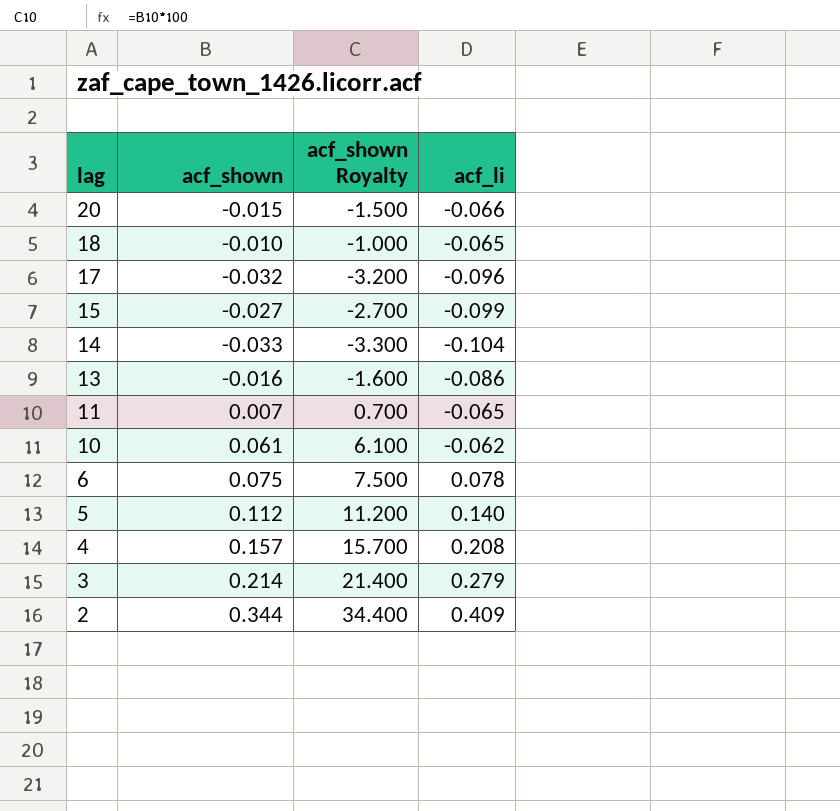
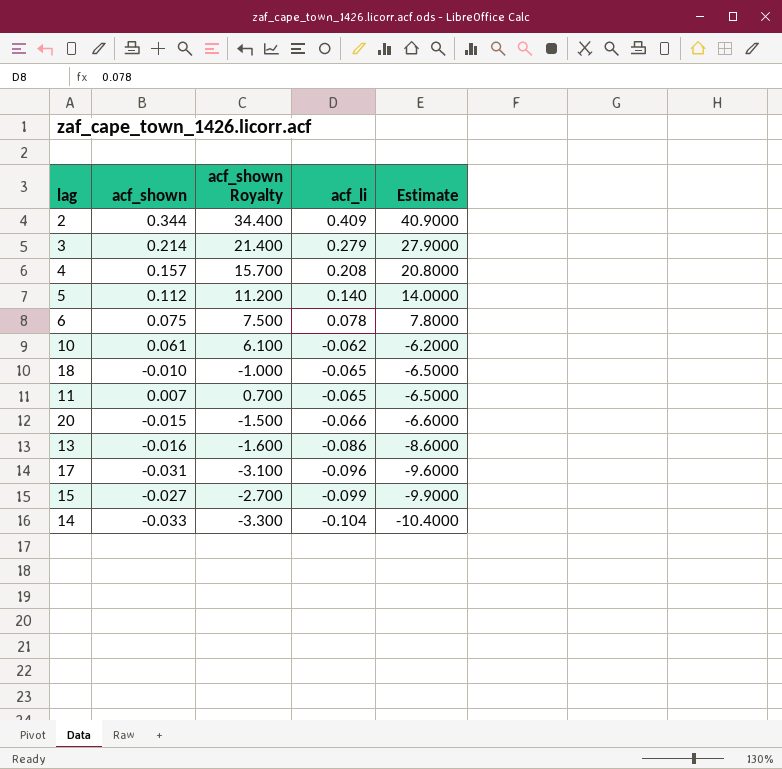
row order: lag descending -> acf_li descending
column Estimate | formula: none -> [acf_li] * 100
17 | acf_shown: -0.032 -> -0.031
17 | acf_shown Royalty: -3.200 -> -3.100

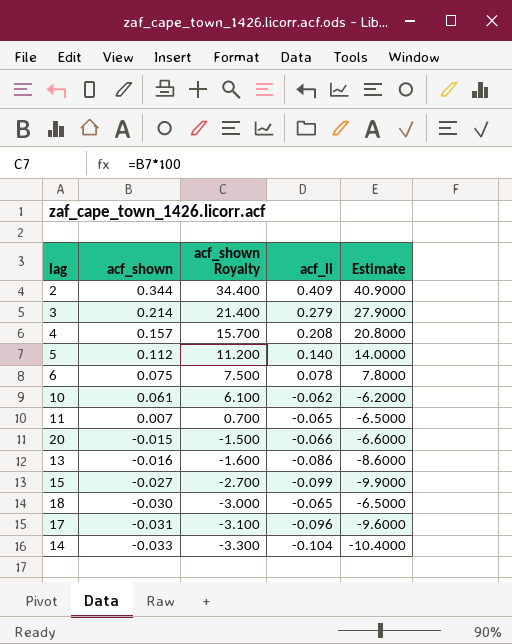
row order: acf_li descending -> acf_shown descending
18 | acf_shown: -0.010 -> -0.030
18 | acf_shown Royalty: -1.000 -> -3.000

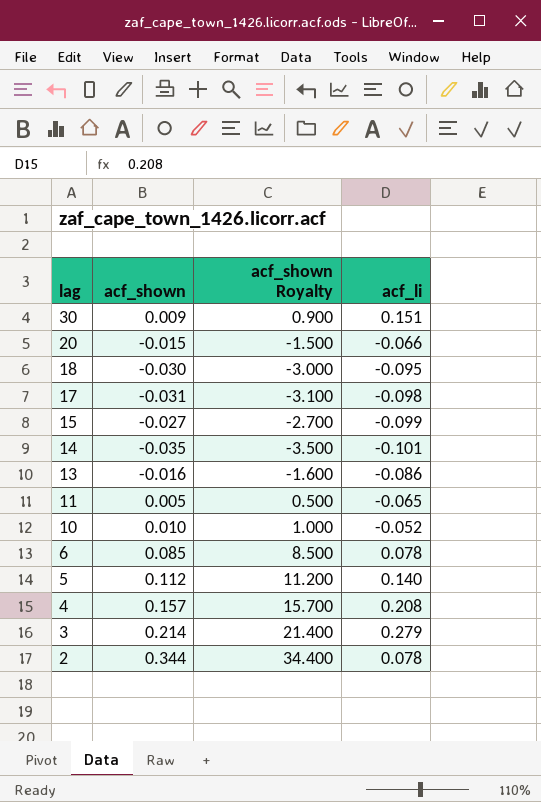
row order: acf_shown descending -> lag descending
column Estimate | formula: [acf_li] * 100 -> none
row 30: none -> 0.009 | 0.900 | 0.151
18 | acf_li: -0.065 -> -0.095
17 | acf_li: -0.096 -> -0.098
14 | acf_shown: -0.033 -> -0.035
14 | acf_shown Royalty: -3.300 -> -3.500
14 | acf_li: -0.104 -> -0.101
11 | acf_shown: 0.007 -> 0.005
11 | acf_shown Royalty: 0.700 -> 0.500
10 | acf_shown: 0.061 -> 0.010
10 | acf_shown Royalty: 6.100 -> 1.000
10 | acf_li: -0.062 -> -0.052
6 | acf_shown: 0.075 -> 0.085
6 | acf_shown Royalty: 7.500 -> 8.500
2 | acf_li: 0.409 -> 0.078

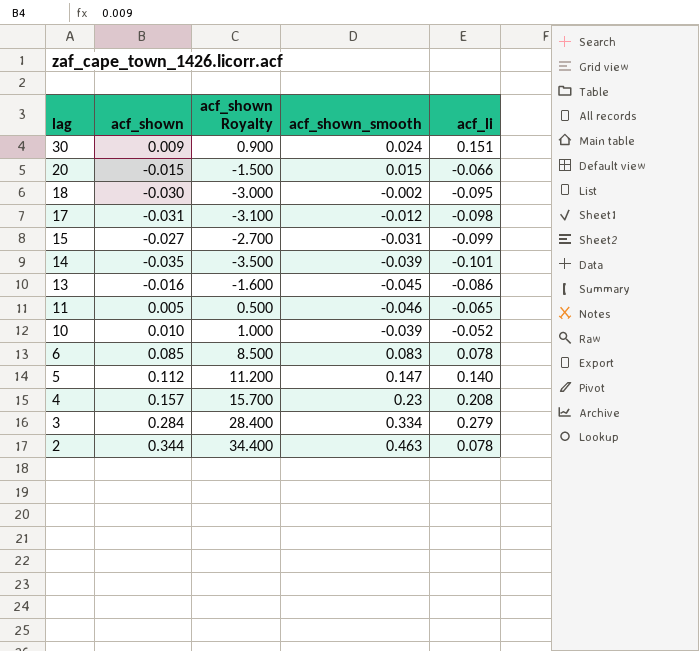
column acf_shown_smooth | position: none -> 4
3 | acf_shown: 0.214 -> 0.284
3 | acf_shown Royalty: 21.400 -> 28.400

